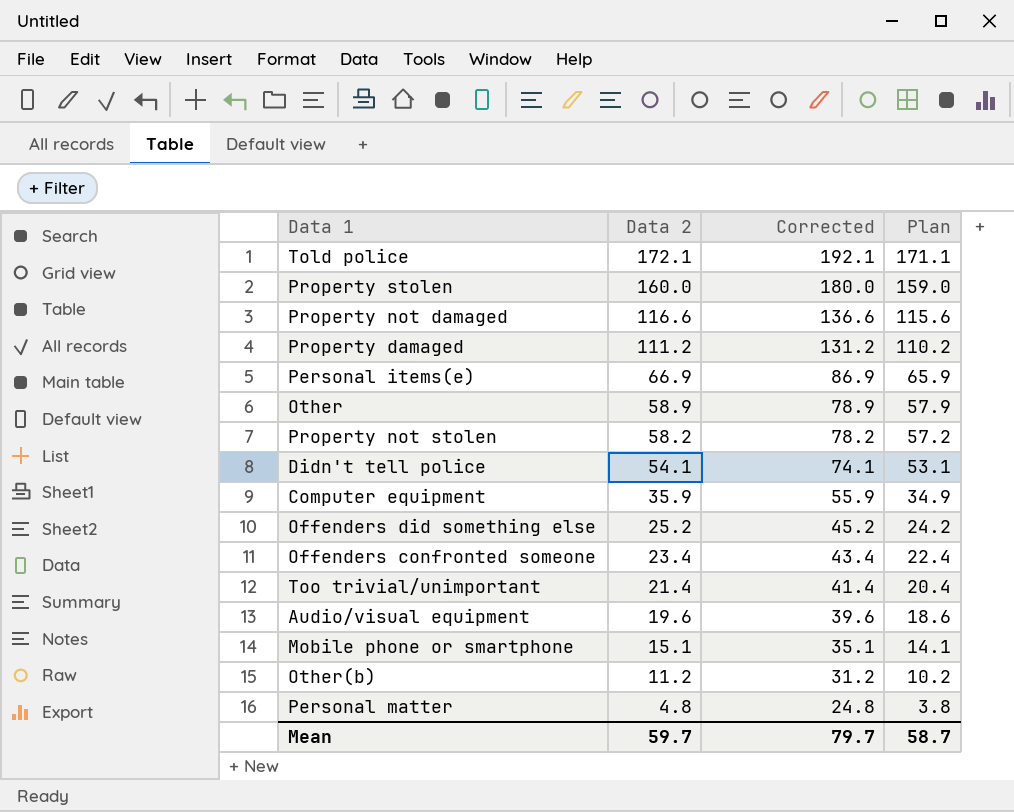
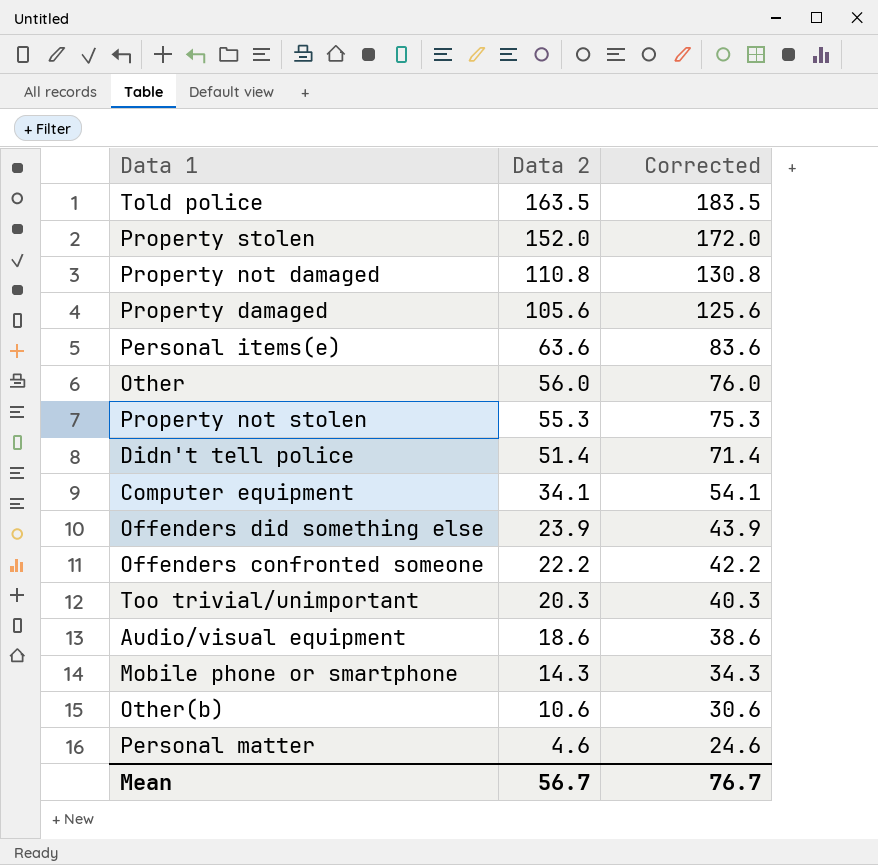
column Plan | formula: [Data 2] - 1 -> none
Told police | Data 2: 172.1 -> 163.5
Told police | Corrected: 192.1 -> 183.5
Property stolen | Data 2: 160.0 -> 152.0
Property stolen | Corrected: 180.0 -> 172.0
Property not damaged | Data 2: 116.6 -> 110.8
Property not damaged | Corrected: 136.6 -> 130.8
Property damaged | Data 2: 111.2 -> 105.6
Property damaged | Corrected: 131.2 -> 125.6
Personal items(e) | Data 2: 66.9 -> 63.6
Personal items(e) | Corrected: 86.9 -> 83.6
Other | Data 2: 58.9 -> 56.0
Other | Corrected: 78.9 -> 76.0
Property not stolen | Data 2: 58.2 -> 55.3
Property not stolen | Corrected: 78.2 -> 75.3
Didn't tell police | Data 2: 54.1 -> 51.4
Didn't tell police | Corrected: 74.1 -> 71.4
Computer equipment | Data 2: 35.9 -> 34.1
Computer equipment | Corrected: 55.9 -> 54.1
Offenders did something else | Data 2: 25.2 -> 23.9
Offenders did something else | Corrected: 45.2 -> 43.9
Offenders confronted someone | Data 2: 23.4 -> 22.2
Offenders confronted someone | Corrected: 43.4 -> 42.2
Too trivial/unimportant | Data 2: 21.4 -> 20.3
Too trivial/unimportant | Corrected: 41.4 -> 40.3
Audio/visual equipment | Data 2: 19.6 -> 18.6
Audio/visual equipment | Corrected: 39.6 -> 38.6
Mobile phone or smartphone | Data 2: 15.1 -> 14.3
Mobile phone or smartphone | Corrected: 35.1 -> 34.3
Other(b) | Data 2: 11.2 -> 10.6
Other(b) | Corrected: 31.2 -> 30.6
Personal matter | Data 2: 4.8 -> 4.6
Personal matter | Corrected: 24.8 -> 24.6
Mean | Data 2: 59.7 -> 56.7
Mean | Corrected: 79.7 -> 76.7

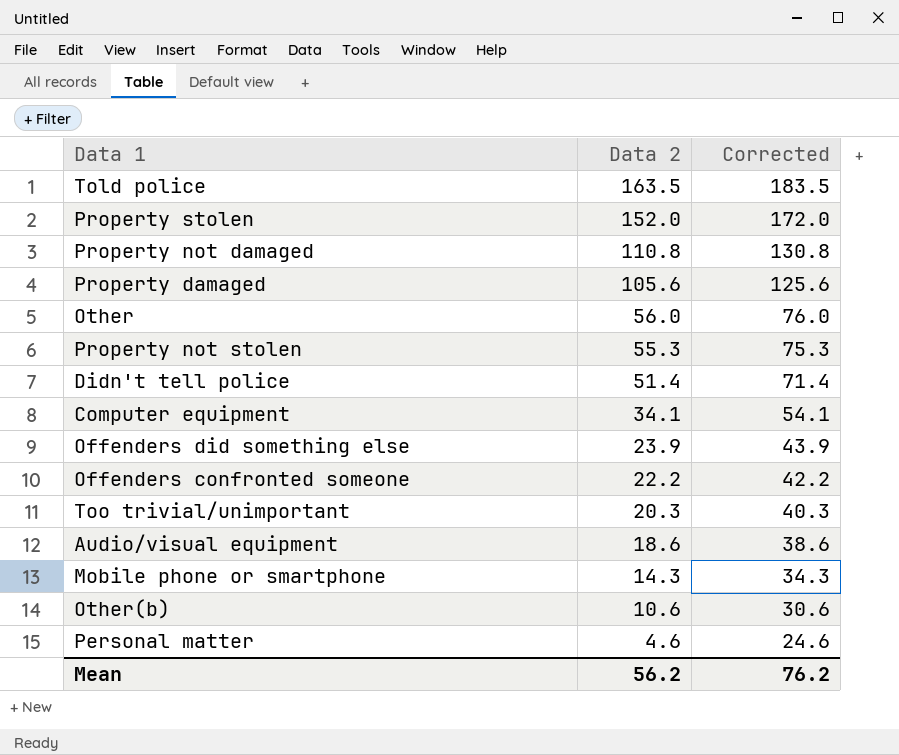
row Personal items(e): 63.6 | 83.6 -> none
Mean | Data 2: 56.7 -> 56.2
Mean | Corrected: 76.7 -> 76.2

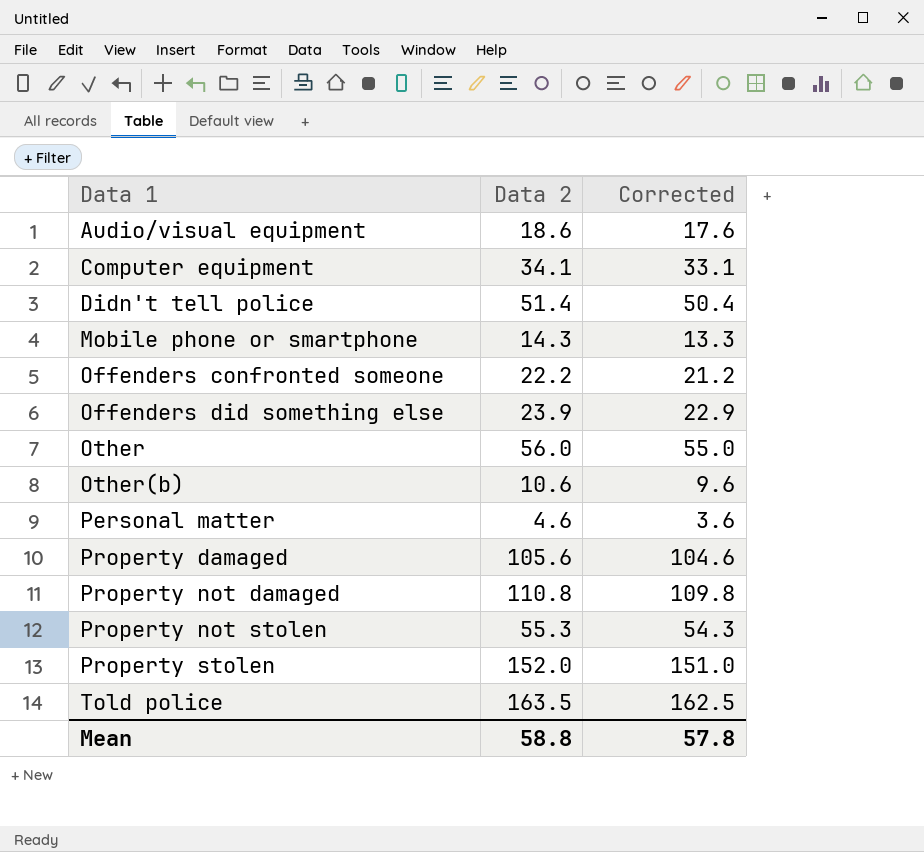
row order: Data 2 descending -> Data 1 ascending
column Corrected | formula: [Data 2] + 20 -> [Data 2] - 1
row Too trivial/unimportant: 20.3 | 40.3 -> none
Mean | Data 2: 56.2 -> 58.8
Mean | Corrected: 76.2 -> 57.8

